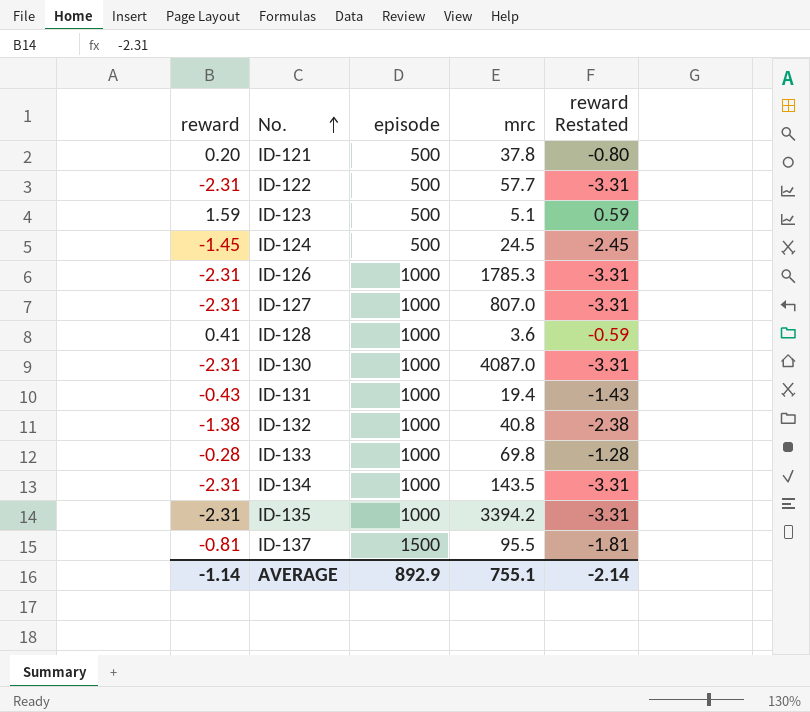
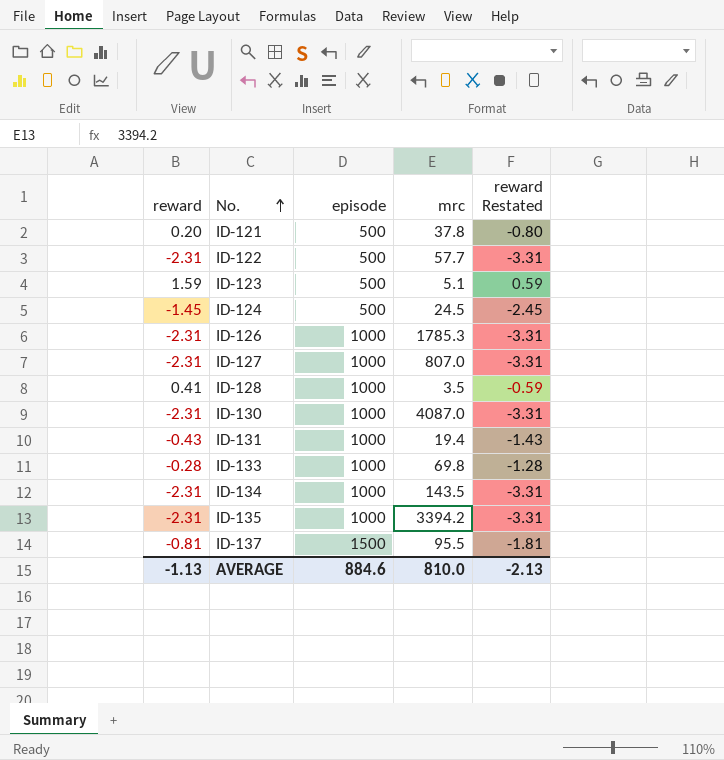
row ID-132: -1.38 | 1000 | 40.8 | -2.38 -> none
ID-128 | mrc: 3.6 -> 3.5
AVERAGE | reward: -1.14 -> -1.13
AVERAGE | episode: 892.9 -> 884.6
AVERAGE | mrc: 755.1 -> 810.0
AVERAGE | reward Restated: -2.14 -> -2.13

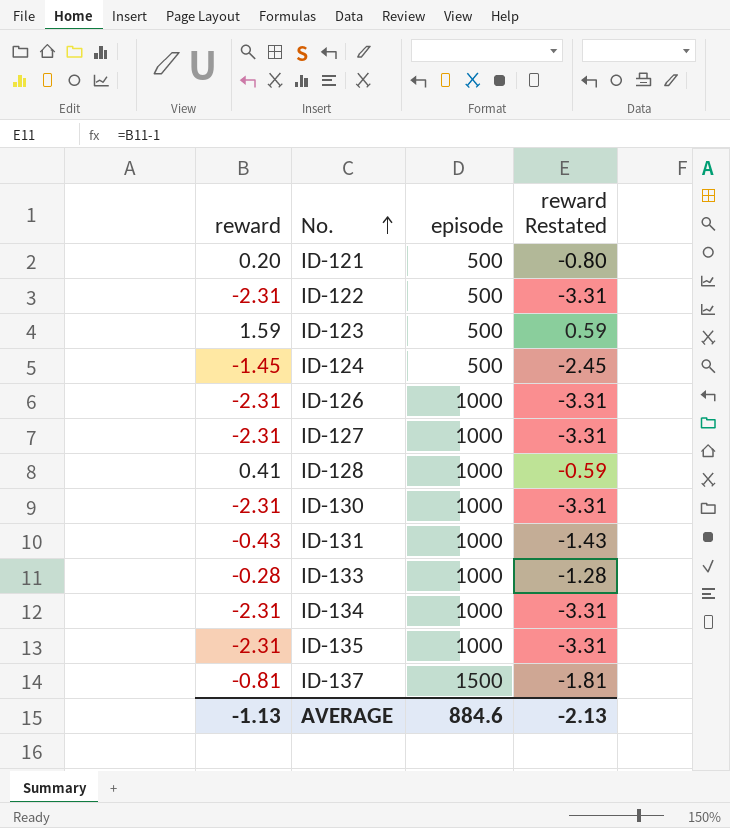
column mrc | position: 4 -> none

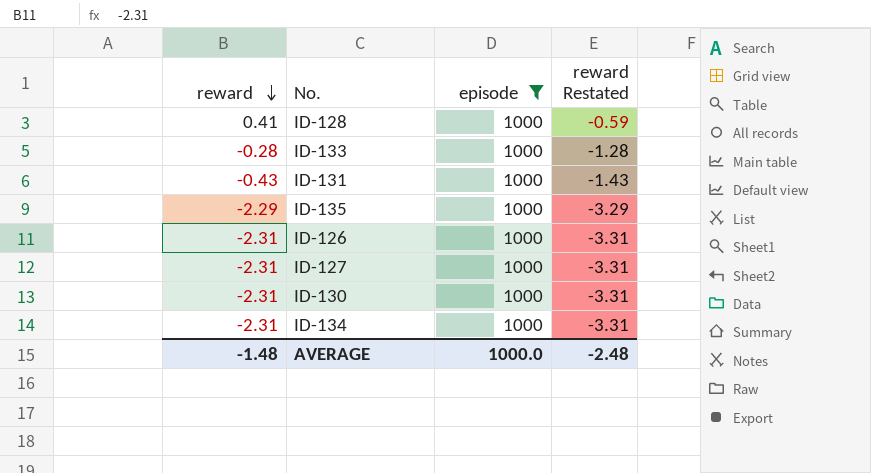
filter: none -> episode = 1000
row order: No. ascending -> reward descending
ID-135 | reward: -2.31 -> -2.29
ID-135 | reward Restated: -3.31 -> -3.29
AVERAGE | reward: -1.13 -> -1.48
AVERAGE | episode: 884.6 -> 1000.0
AVERAGE | reward Restated: -2.13 -> -2.48

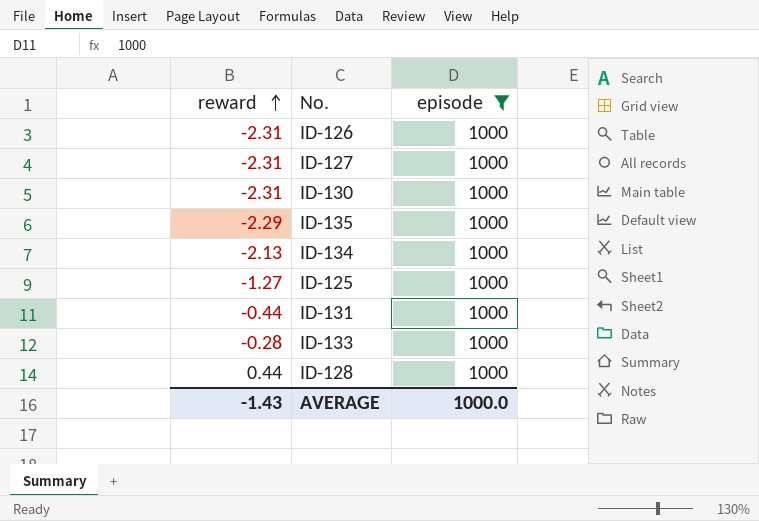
row order: reward descending -> reward ascending
column reward Restated | formula: [reward] - 1 -> none
ID-134 | reward: -2.31 -> -2.13
row ID-125: none -> -1.27 | 1000
ID-131 | reward: -0.43 -> -0.44
ID-128 | reward: 0.41 -> 0.44
AVERAGE | reward: -1.48 -> -1.43

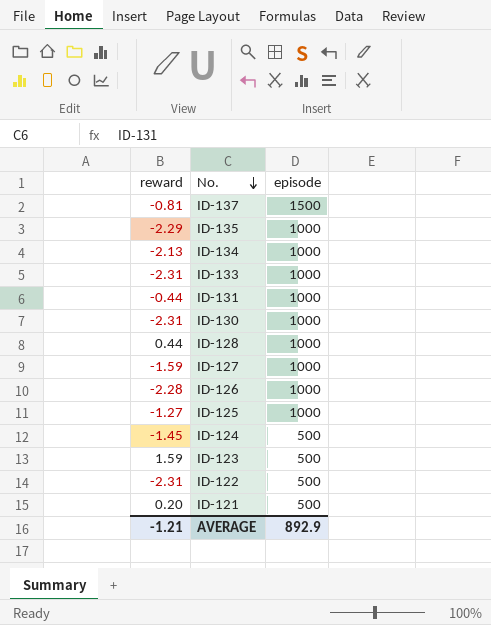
filter: episode = 1000 -> none
row order: reward ascending -> No. descending
ID-133 | reward: -0.28 -> -2.31
ID-127 | reward: -2.31 -> -1.59
ID-126 | reward: -2.31 -> -2.28
AVERAGE | reward: -1.43 -> -1.21
AVERAGE | episode: 1000.0 -> 892.9

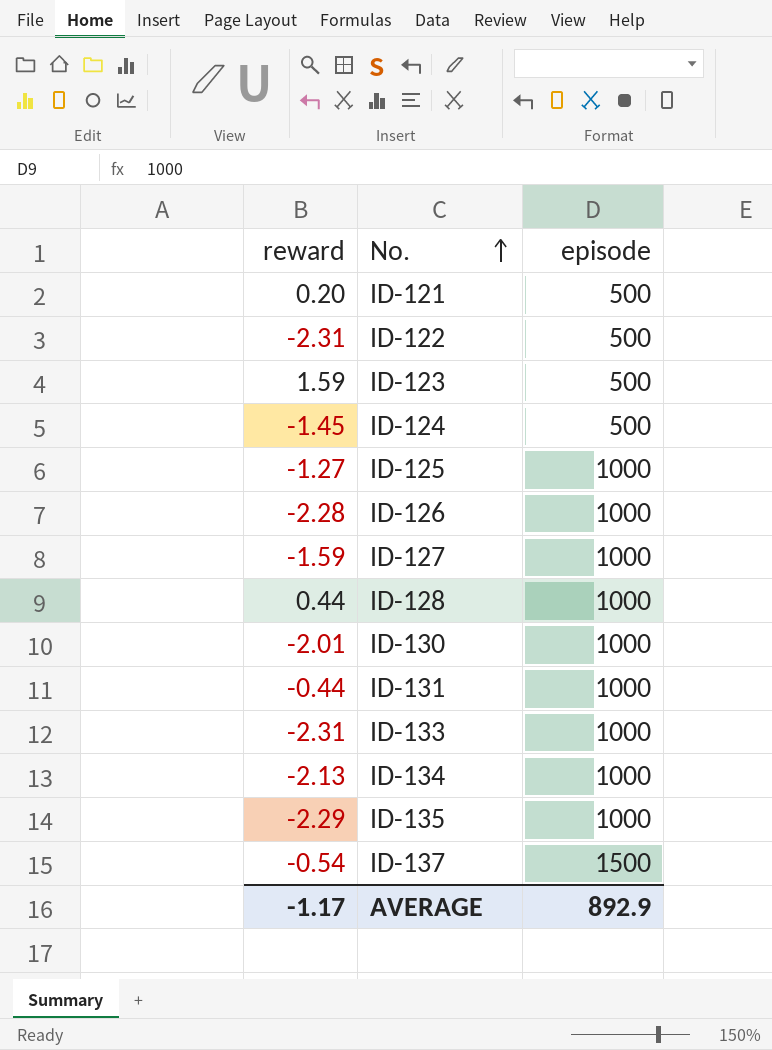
row order: No. descending -> No. ascending
ID-130 | reward: -2.31 -> -2.01
ID-137 | reward: -0.81 -> -0.54
AVERAGE | reward: -1.21 -> -1.17

